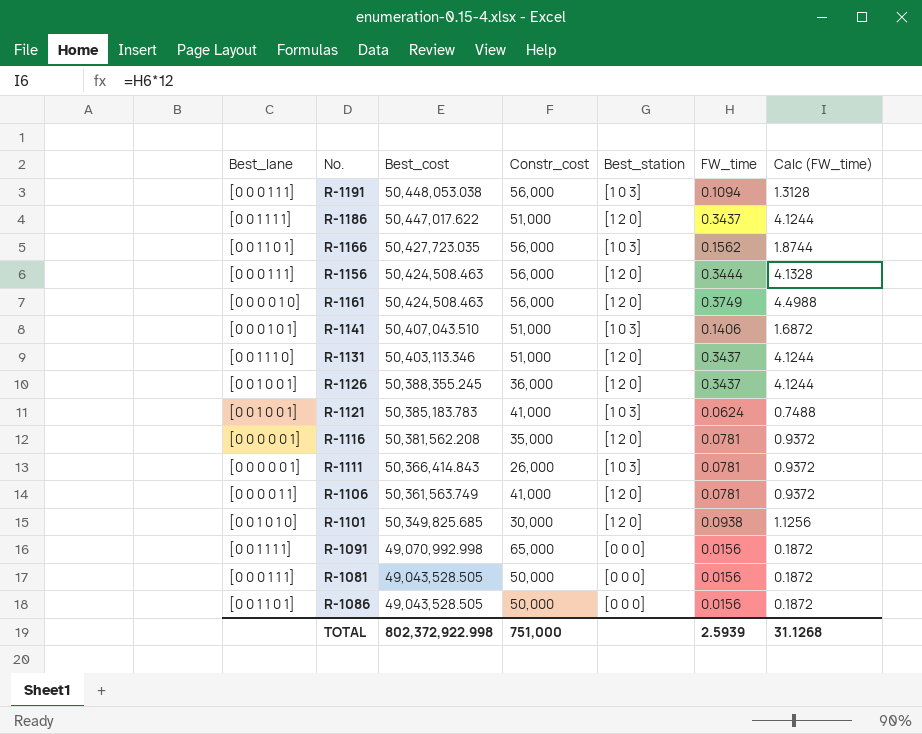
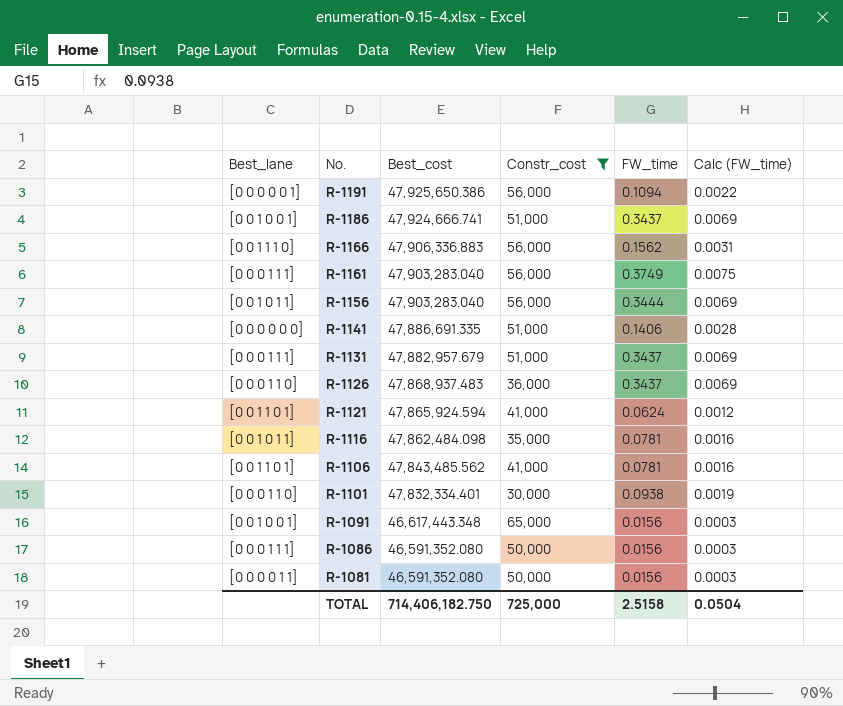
filter: none -> Constr_cost != 26,000
row order: Best_cost descending -> No. descending
column Best_station | position: 5 -> none
column Calc (FW_time) | formula: [FW_time] * 12 -> [FW_time] * 0.02
R-1191 | Best_lane: [0 0 0 1 1 1] -> [0 0 0 0 0 1]
R-1191 | Best_cost: 50,448,053.038 -> 47,925,650.386
R-1186 | Best_lane: [0 0 1 1 1 1] -> [0 0 1 0 0 1]
R-1186 | Best_cost: 50,447,017.622 -> 47,924,666.741
R-1166 | Best_lane: [0 0 1 1 0 1] -> [0 0 1 1 1 0]
R-1166 | Best_cost: 50,427,723.035 -> 47,906,336.883
R-1161 | Best_lane: [0 0 0 0 1 0] -> [0 0 0 1 1 1]
R-1161 | Best_cost: 50,424,508.463 -> 47,903,283.040
R-1156 | Best_lane: [0 0 0 1 1 1] -> [0 0 1 0 1 1]
R-1156 | Best_cost: 50,424,508.463 -> 47,903,283.040
R-1141 | Best_lane: [0 0 0 1 0 1] -> [0 0 0 0 0 0]
R-1141 | Best_cost: 50,407,043.510 -> 47,886,691.335
R-1131 | Best_lane: [0 0 1 1 1 0] -> [0 0 0 1 1 1]
R-1131 | Best_cost: 50,403,113.346 -> 47,882,957.679
R-1126 | Best_lane: [0 0 1 0 0 1] -> [0 0 0 1 1 0]
R-1126 | Best_cost: 50,388,355.245 -> 47,868,937.483
R-1121 | Best_lane: [0 0 1 0 0 1] -> [0 0 1 1 0 1]
R-1121 | Best_cost: 50,385,183.783 -> 47,865,924.594
R-1116 | Best_lane: [0 0 0 0 0 1] -> [0 0 1 0 1 1]
R-1116 | Best_cost: 50,381,562.208 -> 47,862,484.098
R-1106 | Best_lane: [0 0 0 0 1 1] -> [0 0 1 1 0 1]
R-1106 | Best_cost: 50,361,563.749 -> 47,843,485.562
R-1101 | Best_lane: [0 0 1 0 1 0] -> [0 0 0 1 1 0]
R-1101 | Best_cost: 50,349,825.685 -> 47,832,334.401
R-1091 | Best_lane: [0 0 1 1 1 1] -> [0 0 1 0 0 1]
R-1091 | Best_cost: 49,070,992.998 -> 46,617,443.348
R-1086 | Best_lane: [0 0 1 1 0 1] -> [0 0 0 1 1 1]
R-1086 | Best_cost: 49,043,528.505 -> 46,591,352.080
R-1081 | Best_lane: [0 0 0 1 1 1] -> [0 0 0 0 1 1]
R-1081 | Best_cost: 49,043,528.505 -> 46,591,352.080
TOTAL | Best_cost: 802,372,922.998 -> 714,406,182.750
TOTAL | Constr_cost: 751,000 -> 725,000
TOTAL | FW_time: 2.5939 -> 2.5158
TOTAL | Calc (FW_time): 31.1268 -> 0.0504

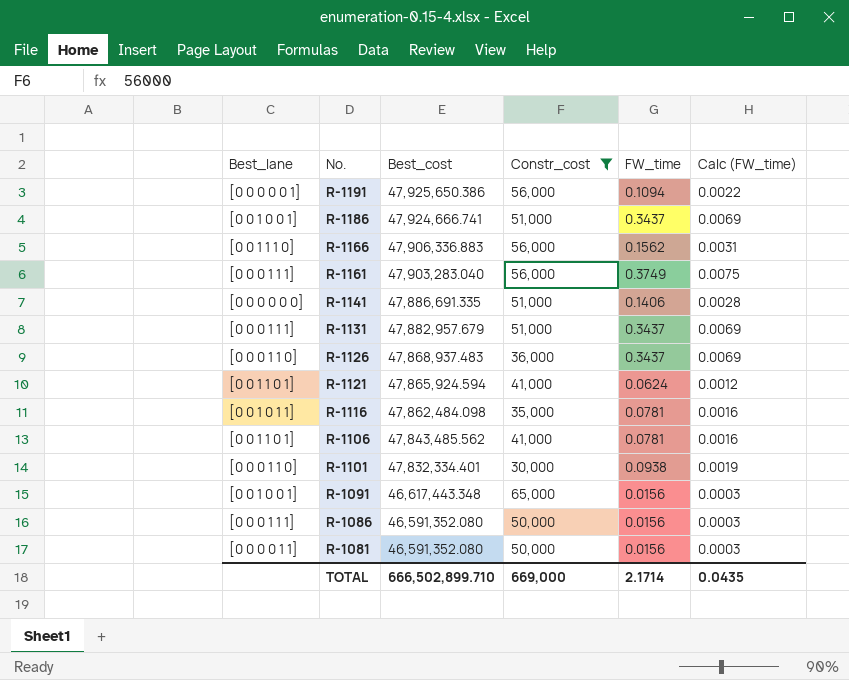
row R-1156: [0 0 1 0 1 1] | 47,903,283.040 | 56,000 | 0.3444 | 0.0069 -> none
TOTAL | Best_cost: 714,406,182.750 -> 666,502,899.710
TOTAL | Constr_cost: 725,000 -> 669,000
TOTAL | FW_time: 2.5158 -> 2.1714
TOTAL | Calc (FW_time): 0.0504 -> 0.0435

